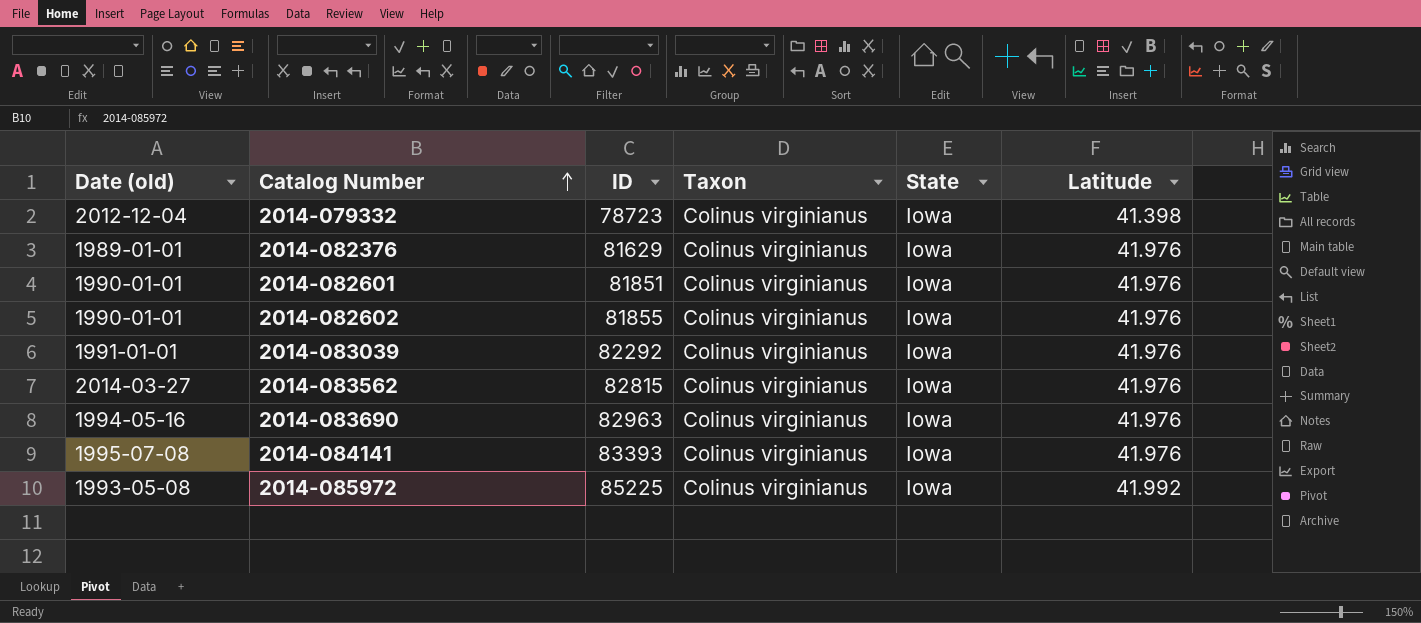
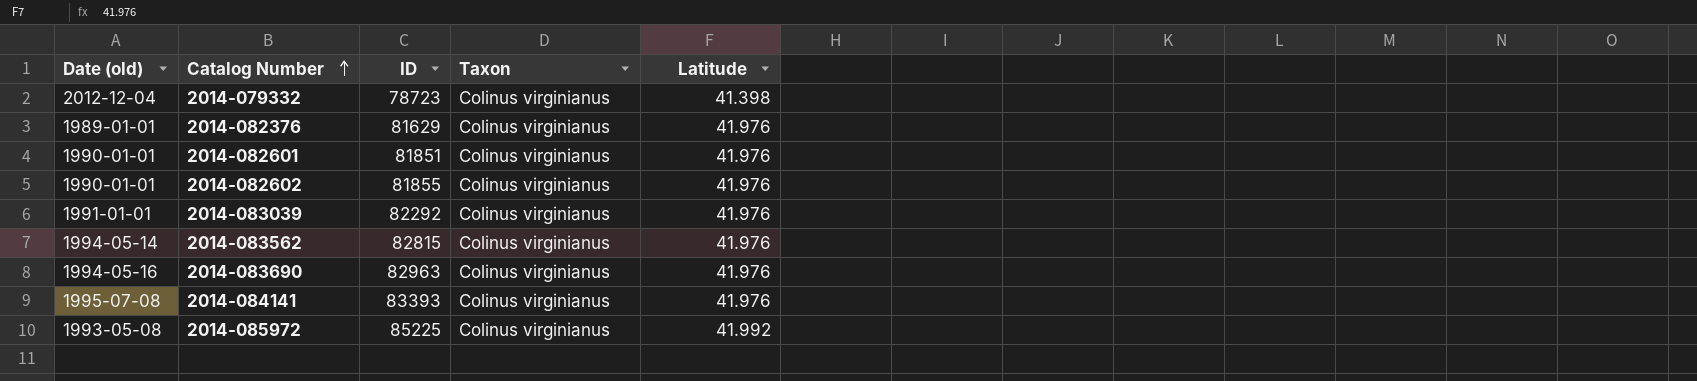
column State | position: 5 -> none
2014-083562 | Date (old): 2014-03-27 -> 1994-05-14

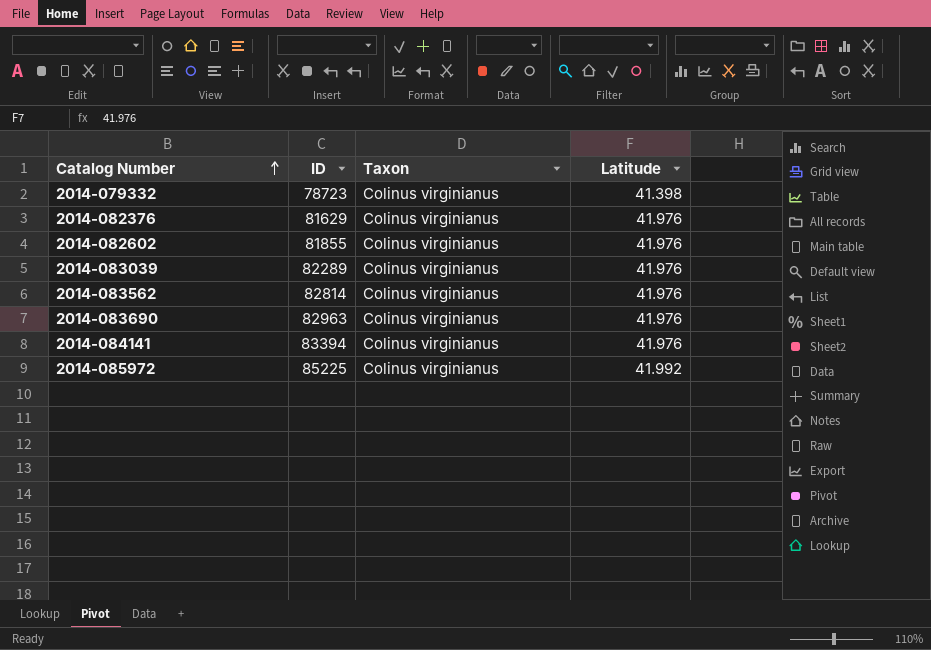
column Date (old) | position: 1 -> none
row 2014-082601: 1990-01-01 | 81851 | Colinus virginianus | 41.976 -> none
2014-083039 | ID: 82292 -> 82289
2014-083562 | ID: 82815 -> 82814
2014-084141 | ID: 83393 -> 83394

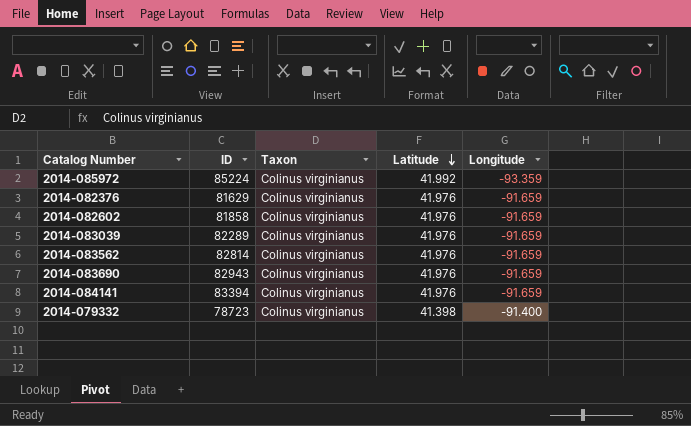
row order: Catalog Number ascending -> Latitude descending
column Longitude | position: none -> 5
2014-085972 | ID: 85225 -> 85224
2014-082602 | ID: 81855 -> 81858
2014-083690 | ID: 82963 -> 82943

